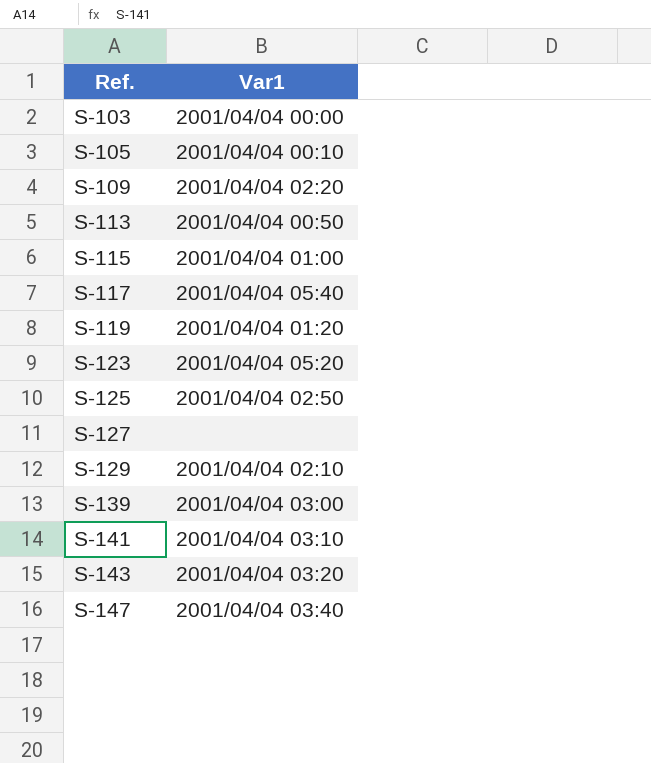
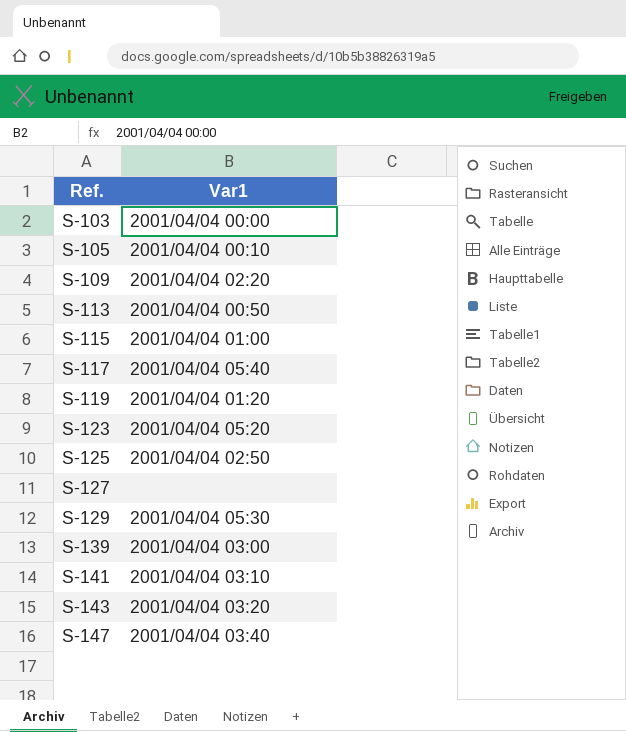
S-129 | Var1: 2001/04/04 02:10 -> 2001/04/04 05:30

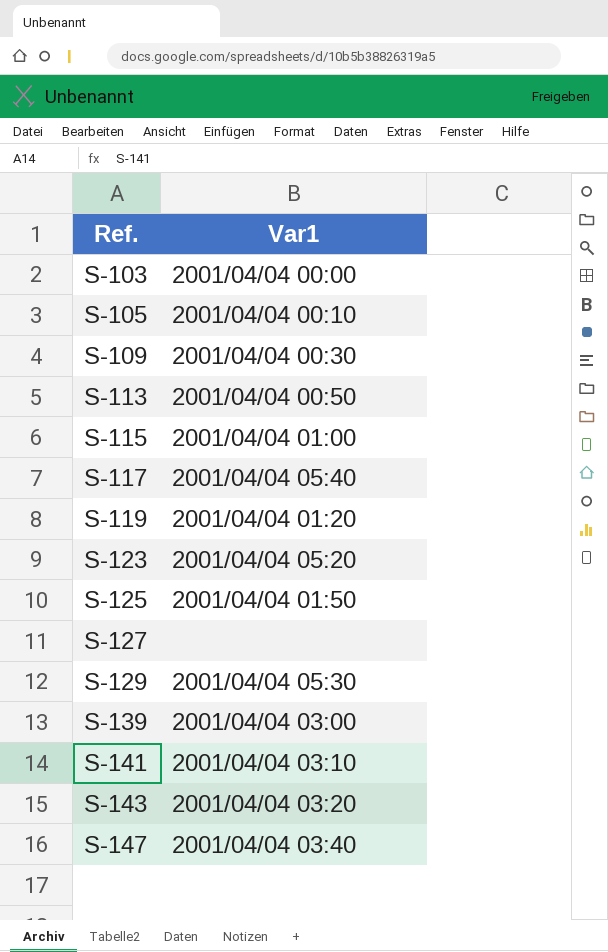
S-109 | Var1: 2001/04/04 02:20 -> 2001/04/04 00:30
S-125 | Var1: 2001/04/04 02:50 -> 2001/04/04 01:50

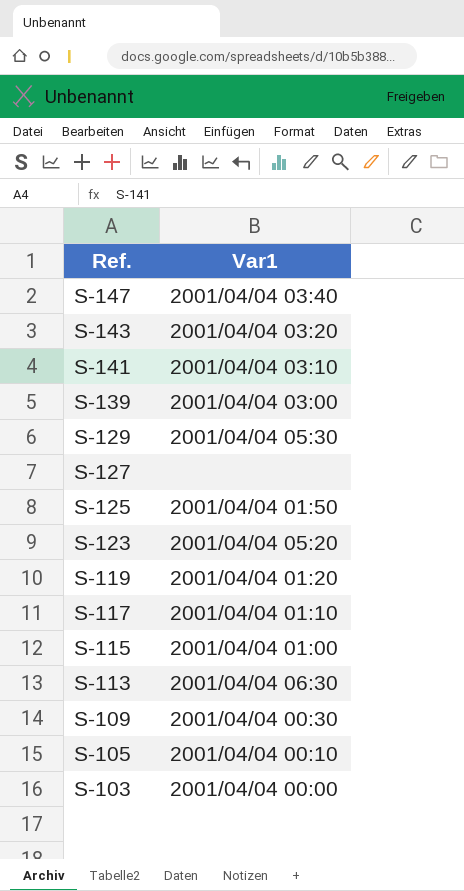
row order: Ref. ascending -> Ref. descending
S-117 | Var1: 2001/04/04 05:40 -> 2001/04/04 01:10
S-113 | Var1: 2001/04/04 00:50 -> 2001/04/04 06:30

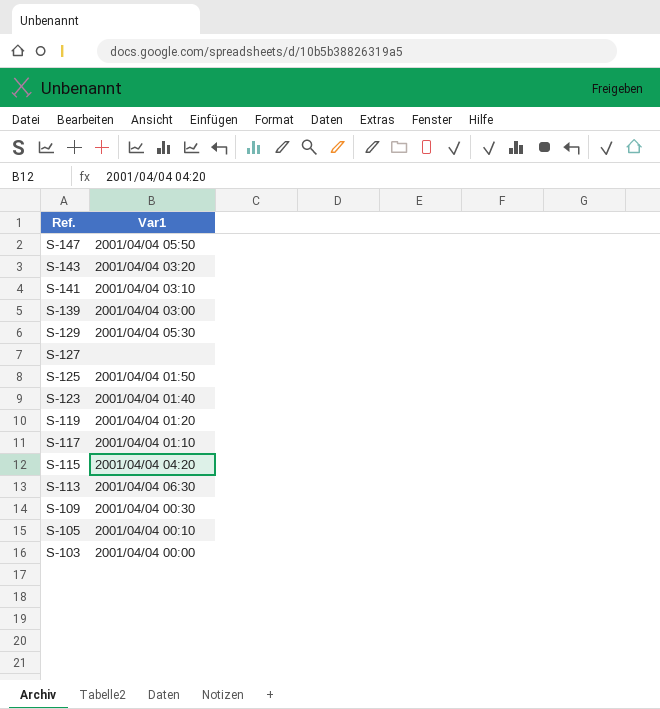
S-147 | Var1: 2001/04/04 03:40 -> 2001/04/04 05:50
S-123 | Var1: 2001/04/04 05:20 -> 2001/04/04 01:40
S-115 | Var1: 2001/04/04 01:00 -> 2001/04/04 04:20

